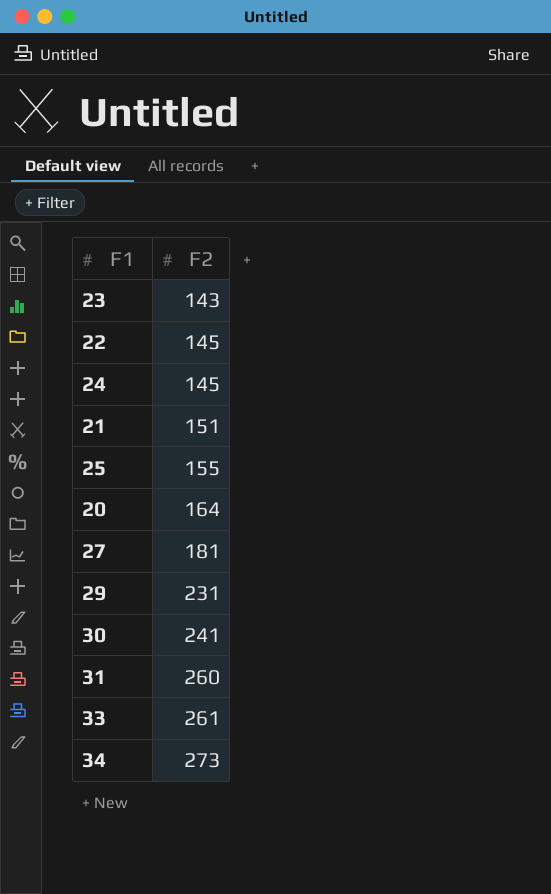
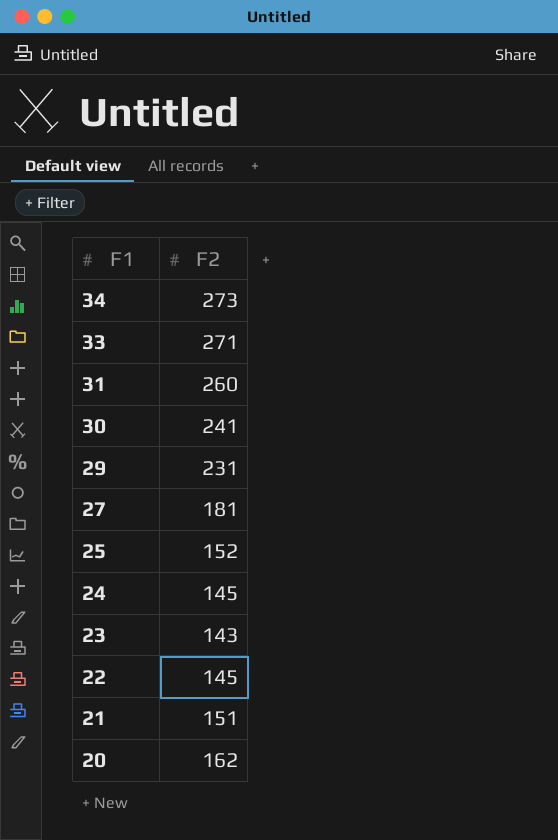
row order: F2 ascending -> F1 descending
33 | F2: 261 -> 271
25 | F2: 155 -> 152
20 | F2: 164 -> 162

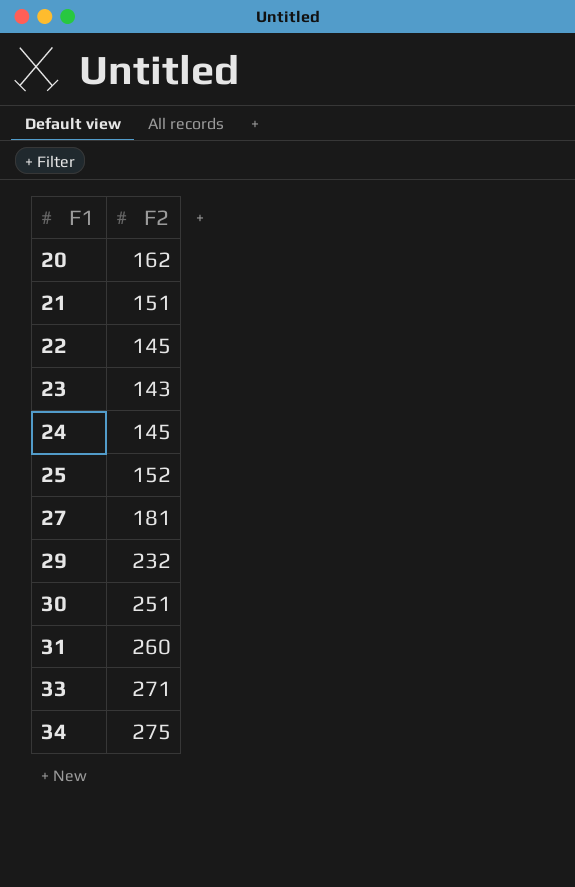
row order: F1 descending -> F1 ascending
29 | F2: 231 -> 232
30 | F2: 241 -> 251
34 | F2: 273 -> 275

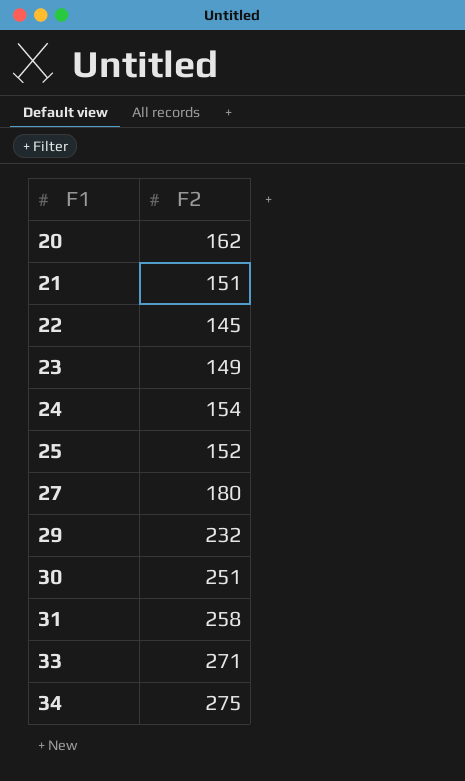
23 | F2: 143 -> 149
24 | F2: 145 -> 154
27 | F2: 181 -> 180
31 | F2: 260 -> 258

